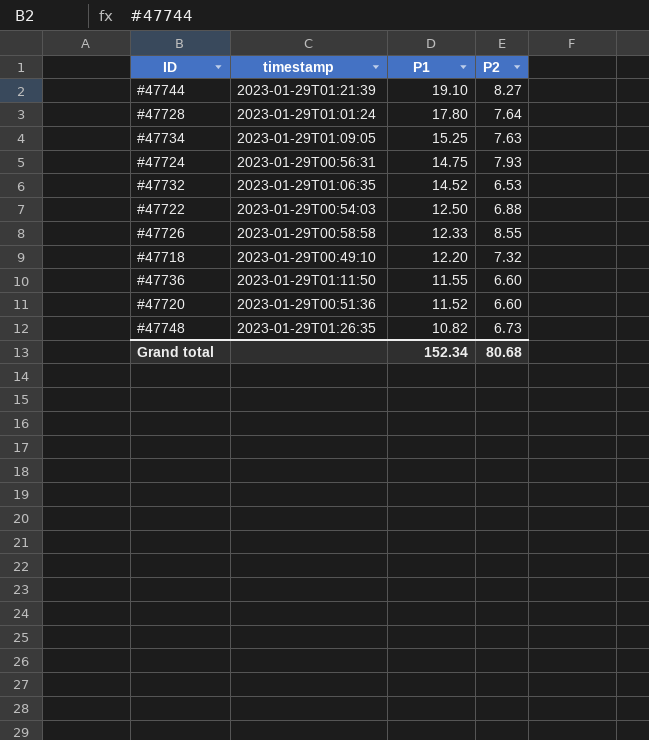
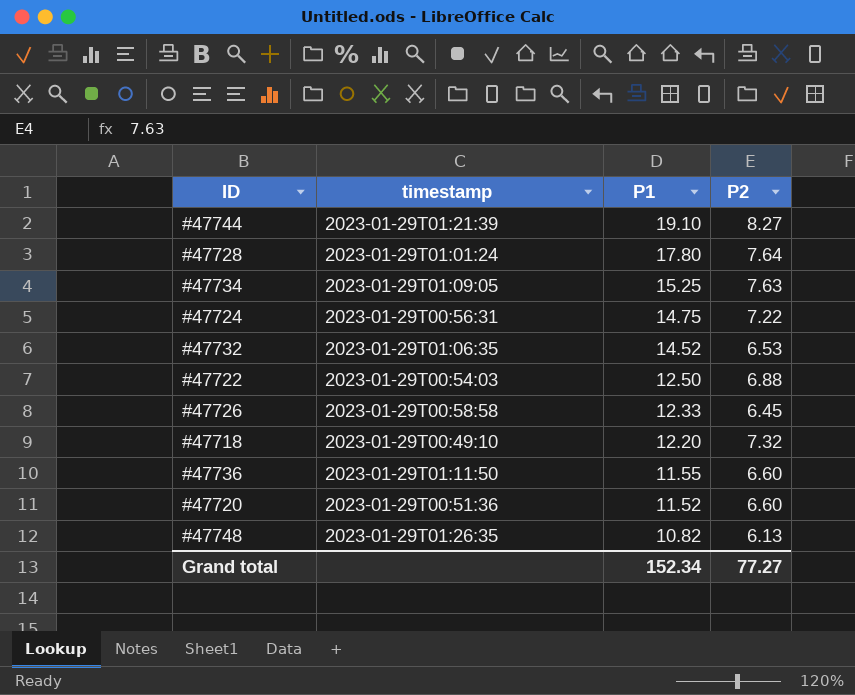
#47724 | P2: 7.93 -> 7.22
#47726 | P2: 8.55 -> 6.45
#47748 | P2: 6.73 -> 6.13
Grand total | P2: 80.68 -> 77.27

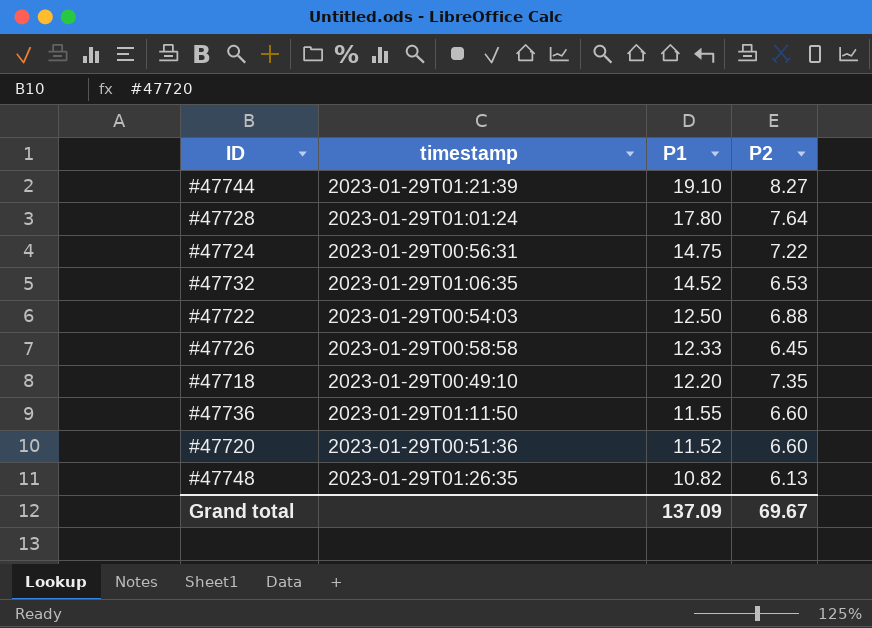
row #47734: 2023-01-29T01:09:05 | 15.25 | 7.63 -> none
#47718 | P2: 7.32 -> 7.35
Grand total | P1: 152.34 -> 137.09
Grand total | P2: 77.27 -> 69.67

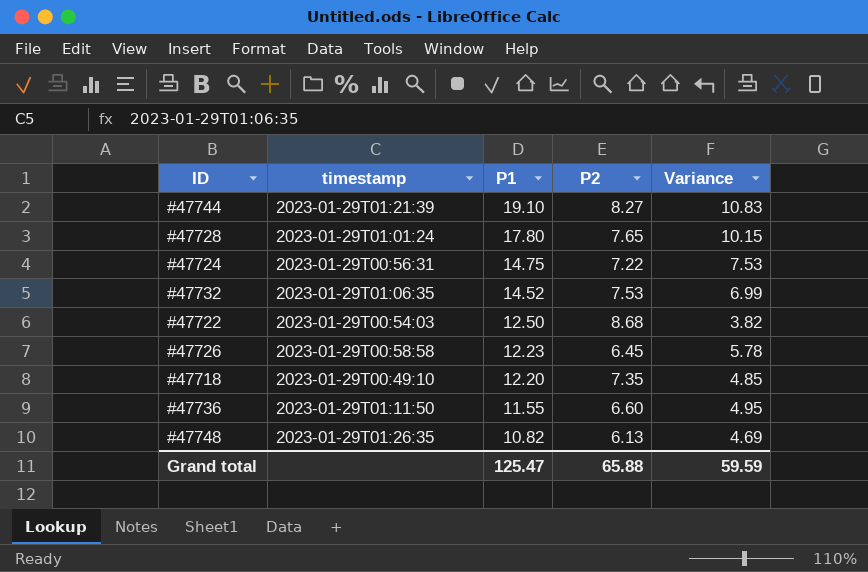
column Variance | formula: none -> [P1] - [P2]
row #47720: 2023-01-29T00:51:36 | 11.52 | 6.60 -> none
#47728 | P2: 7.64 -> 7.65
#47732 | P2: 6.53 -> 7.53
#47722 | P2: 6.88 -> 8.68
#47726 | P1: 12.33 -> 12.23
Grand total | P1: 137.09 -> 125.47
Grand total | P2: 69.67 -> 65.88

